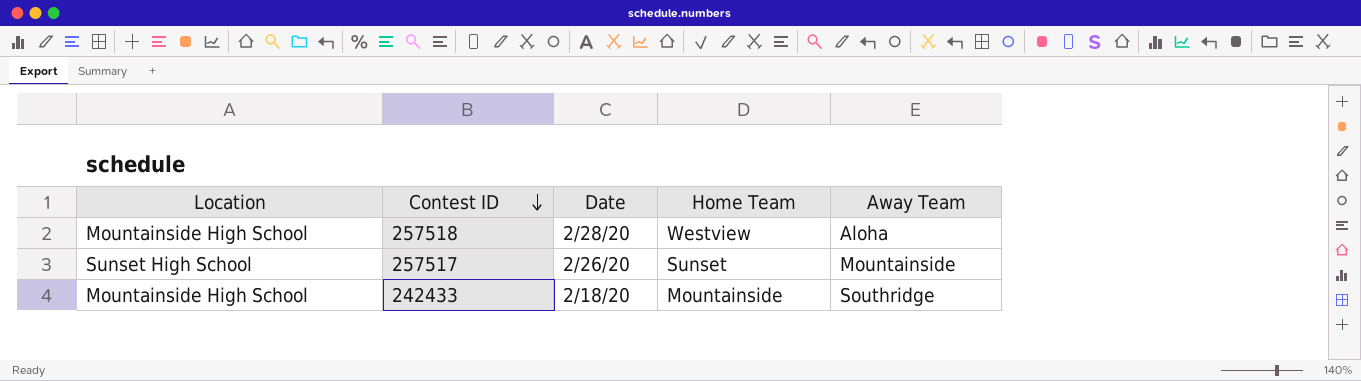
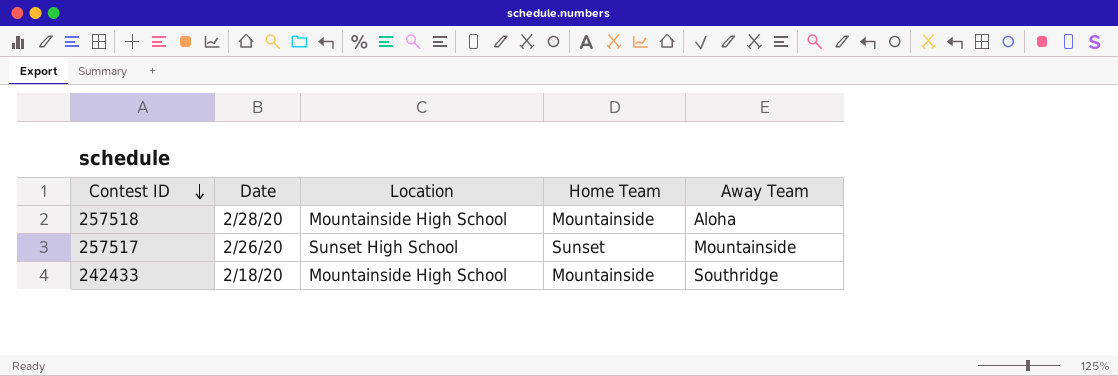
column Location | position: 1 -> 3
257518 | Home Team: Westview -> Mountainside

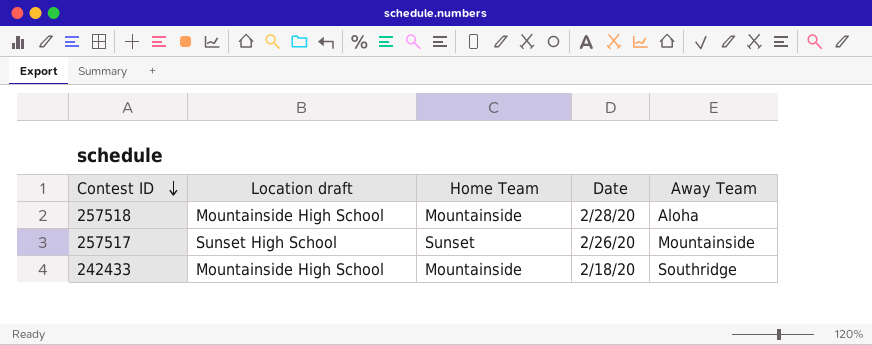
column name: Location -> Location draft
column Date | position: 2 -> 4

